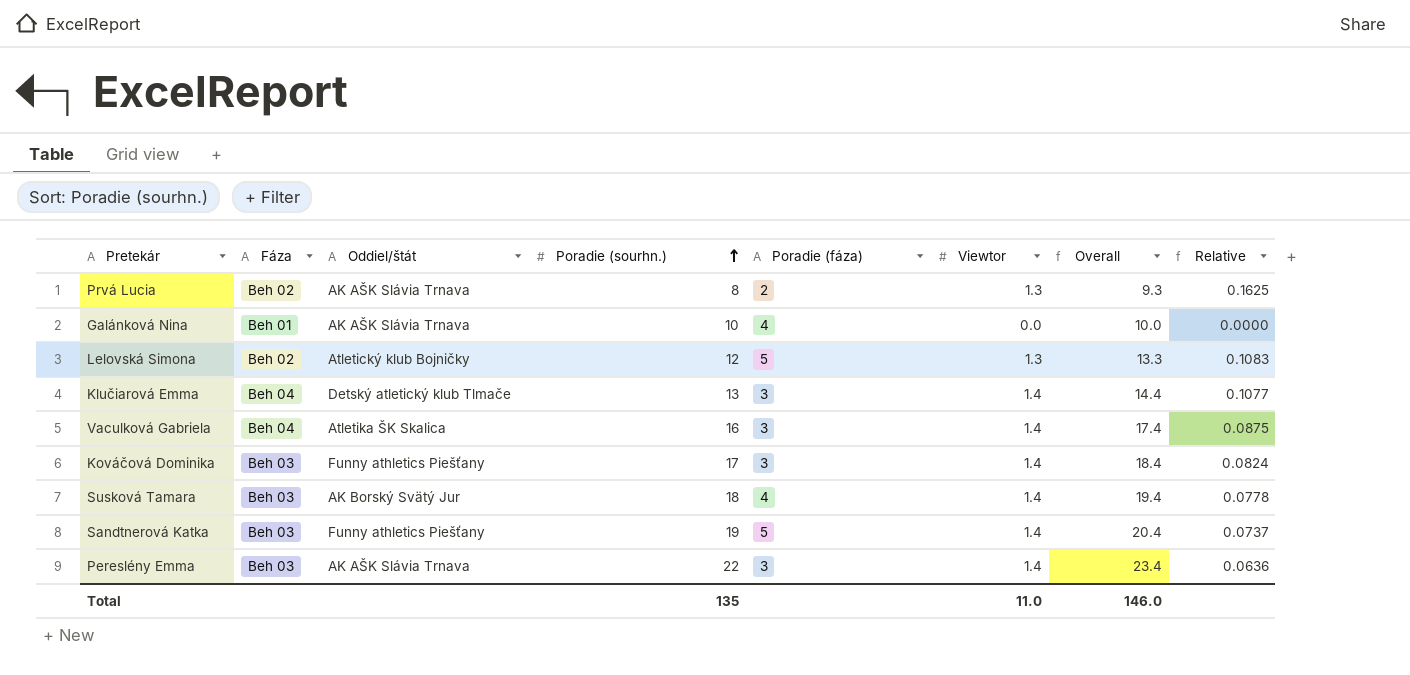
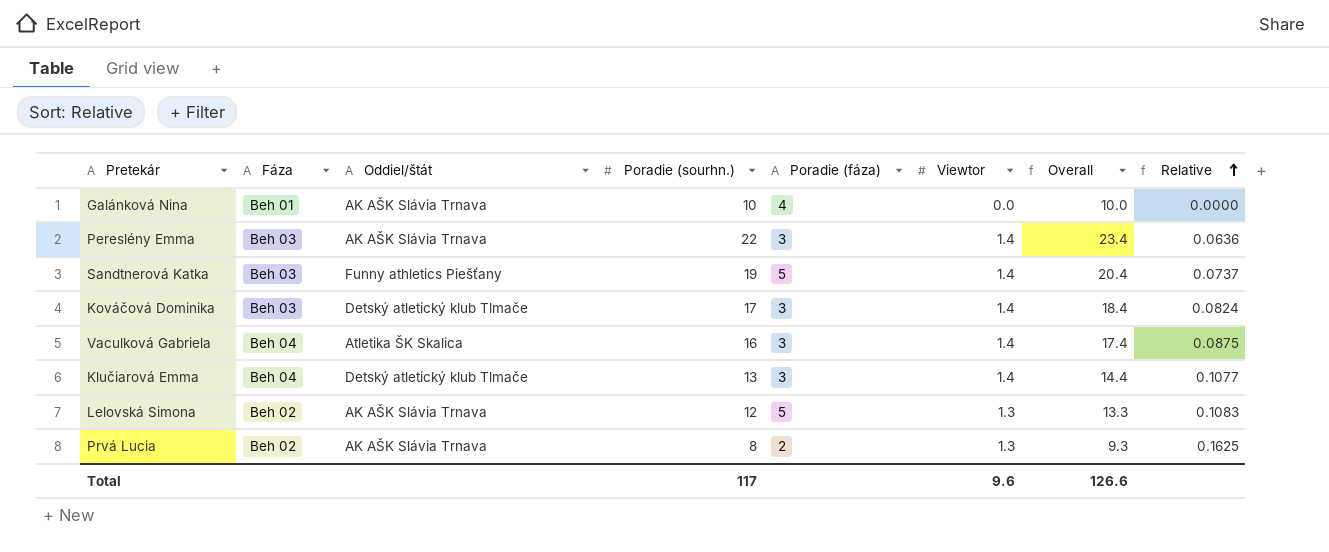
row order: Poradie (sourhn.) ascending -> Relative ascending
row Susková Tamara: Beh 03 | AK Borský Svätý Jur | 18 | 4 | 1.4 | 19.4 | 0.0778 -> none
Kováčová Dominika | Oddiel/štát: Funny athletics Piešťany -> Detský atletický klub Tlmače
Lelovská Simona | Oddiel/štát: Atletický klub Bojničky -> AK AŠK Slávia Trnava
Total | Poradie (sourhn.): 135 -> 117
Total | Viewtor: 11.0 -> 9.6
Total | Overall: 146.0 -> 126.6

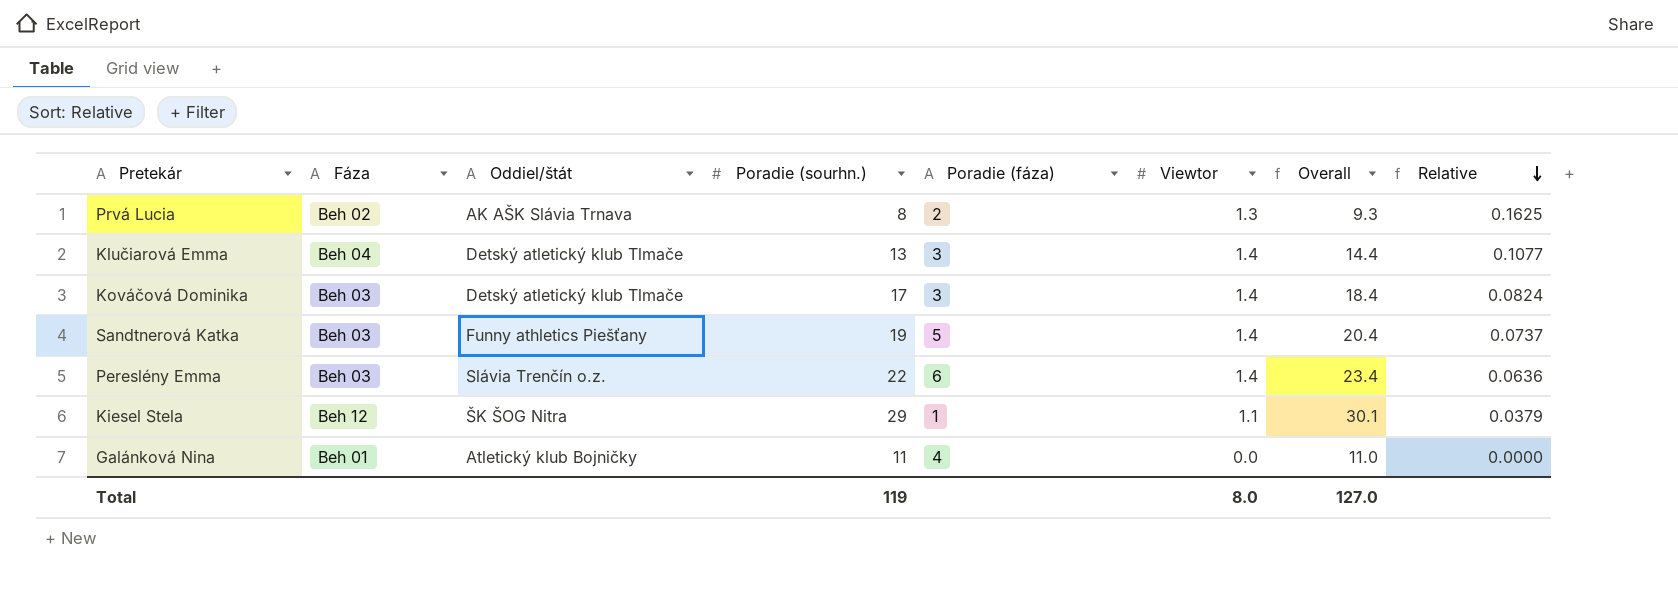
row order: Relative ascending -> Relative descending
row Vaculková Gabriela: Beh 04 | Atletika ŠK Skalica | 16 | 3 | 1.4 | 17.4 | 0.0875 -> none
row Lelovská Simona: Beh 02 | AK AŠK Slávia Trnava | 12 | 5 | 1.3 | 13.3 | 0.1083 -> none
Pereslény Emma | Oddiel/štát: AK AŠK Slávia Trnava -> Slávia Trenčín o.z.
Pereslény Emma | Poradie (fáza): 3 -> 6
row Kiesel Stela: none -> Beh 12 | ŠK ŠOG Nitra | 29 | 1 | 1.1 | 30.1 | 0.0379
Galánková Nina | Oddiel/štát: AK AŠK Slávia Trnava -> Atletický klub Bojničky
Galánková Nina | Poradie (sourhn.): 10 -> 11
Galánková Nina | Overall: 10.0 -> 11.0
Total | Poradie (sourhn.): 117 -> 119
Total | Viewtor: 9.6 -> 8.0
Total | Overall: 126.6 -> 127.0

